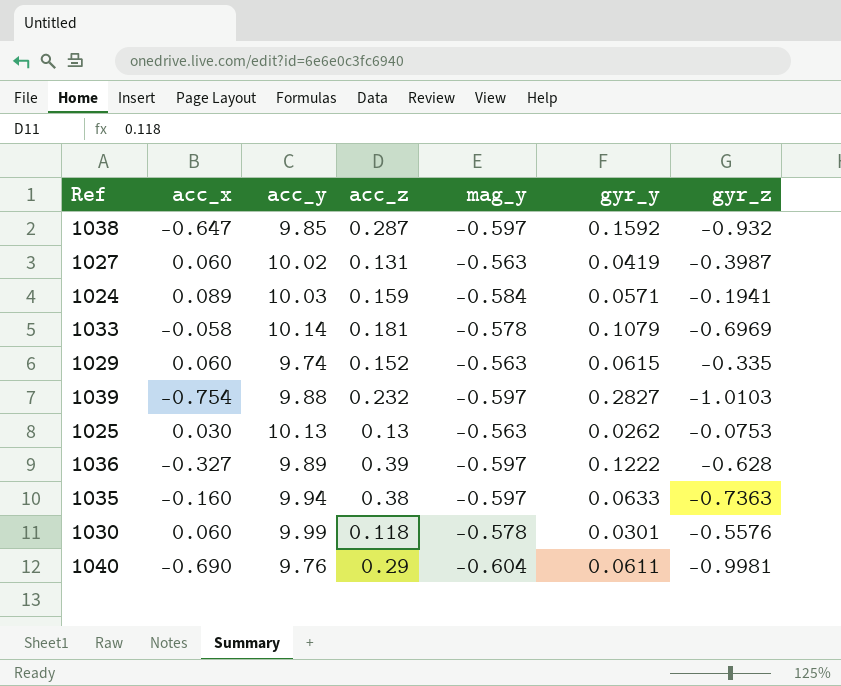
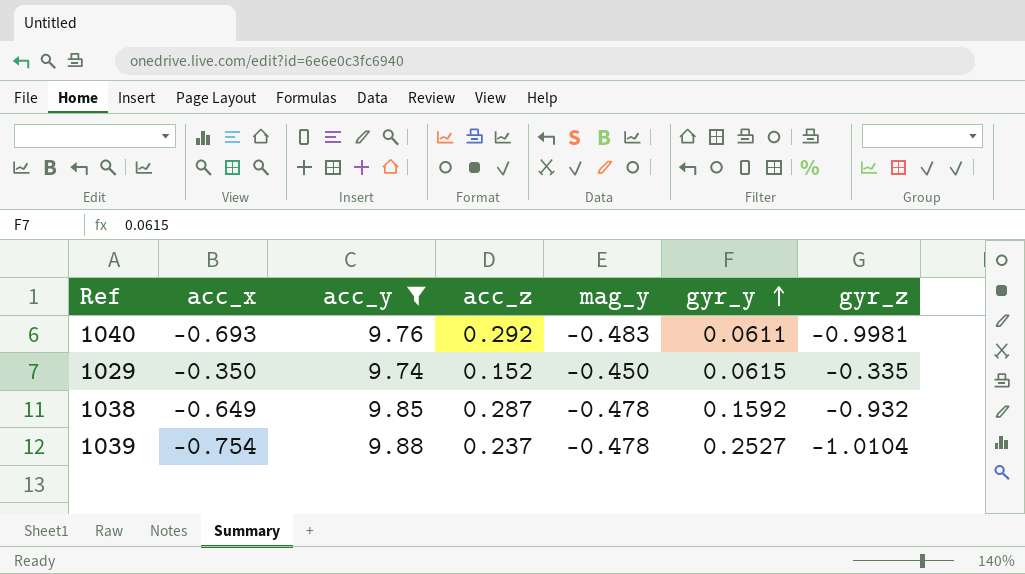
filter: none -> acc_y <= 9.88
row order: none -> gyr_y ascending
1040 | acc_x: -0.690 -> -0.693
1040 | acc_z: 0.29 -> 0.292
1040 | mag_y: -0.604 -> -0.483
1029 | acc_x: 0.060 -> -0.350
1029 | mag_y: -0.563 -> -0.450
1038 | acc_x: -0.647 -> -0.649
1038 | mag_y: -0.597 -> -0.478
1039 | acc_z: 0.232 -> 0.237
1039 | mag_y: -0.597 -> -0.478
1039 | gyr_y: 0.2827 -> 0.2527
1039 | gyr_z: -1.0103 -> -1.0104

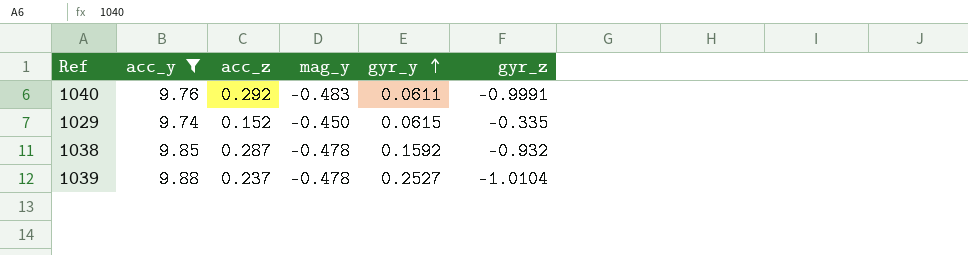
column acc_x | position: 2 -> none
1040 | gyr_z: -0.9981 -> -0.9991

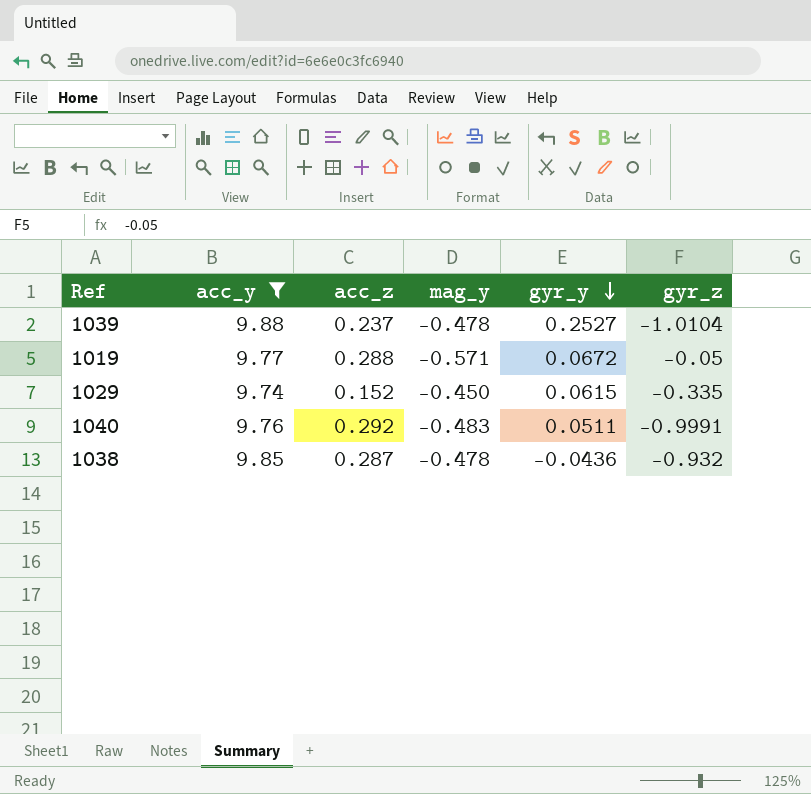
row order: gyr_y ascending -> gyr_y descending
row 1019: none -> 9.77 | 0.288 | -0.571 | 0.0672 | -0.05
1040 | gyr_y: 0.0611 -> 0.0511
1038 | gyr_y: 0.1592 -> -0.0436

